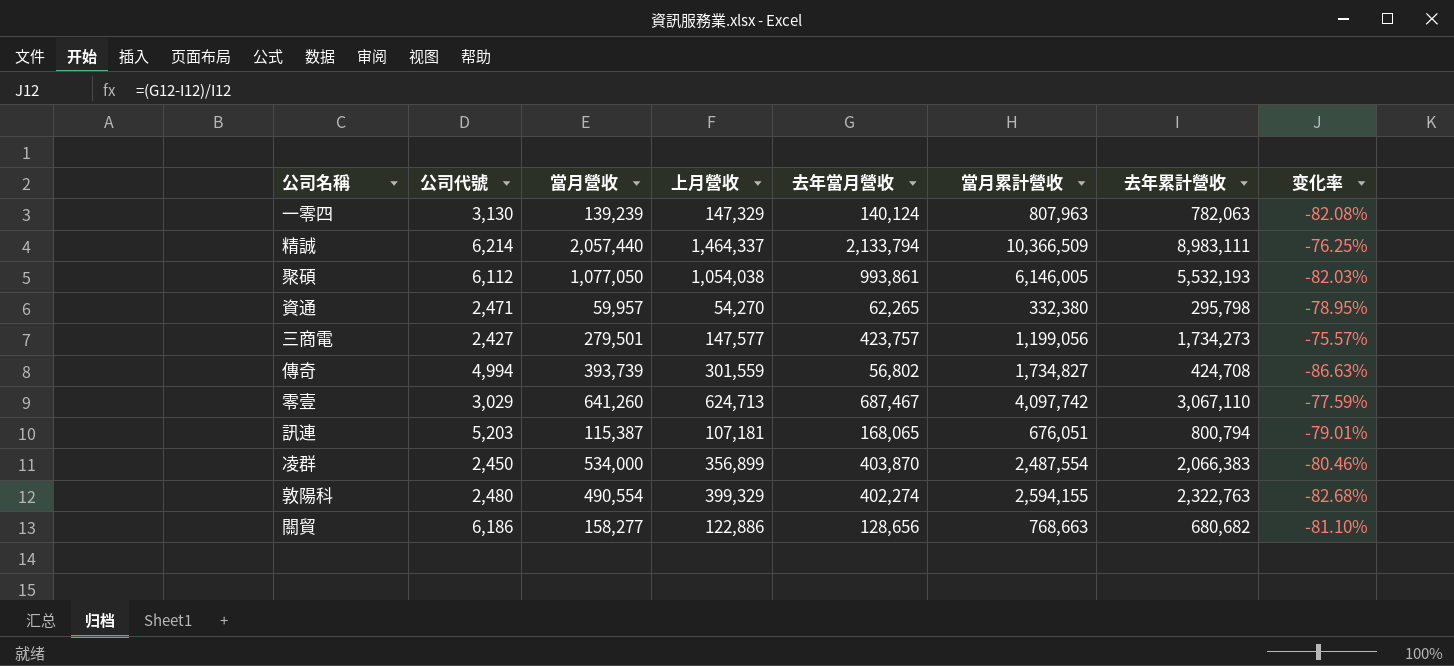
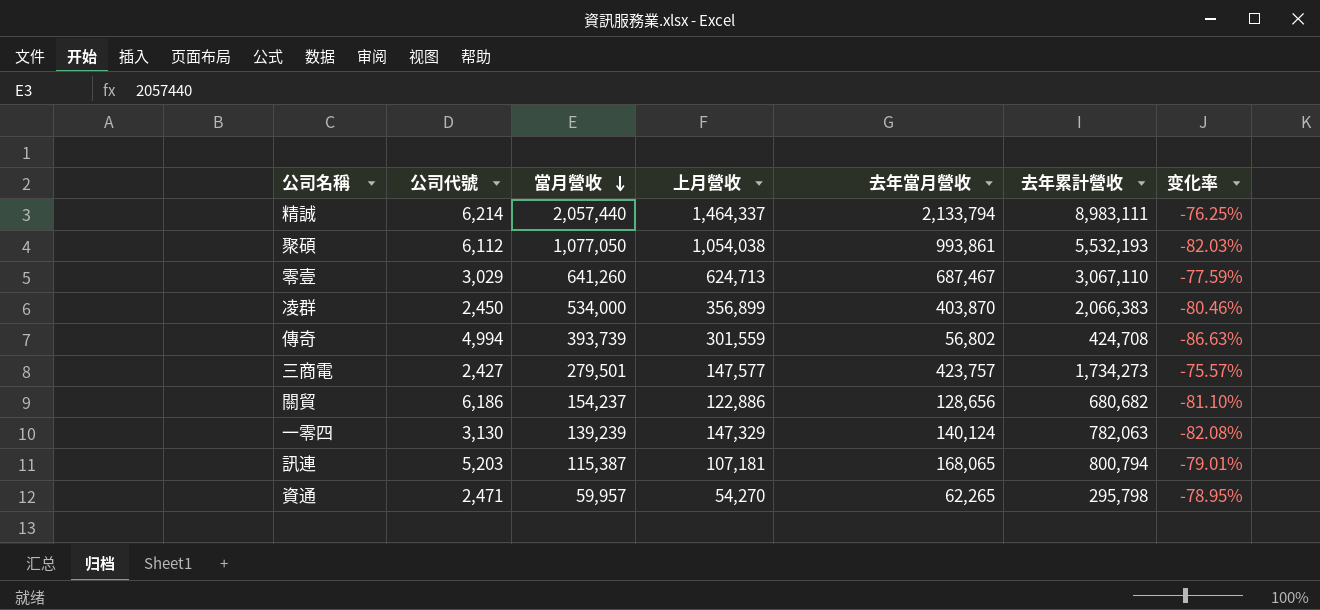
row order: none -> 當月營收 descending
column 當月累計營收 | position: 6 -> none
row 敦陽科: 2,480 | 490,554 | 399,329 | 402,274 | 2,594,155 | 2,322,763 | -82.68% -> none
關貿 | 當月營收: 158,277 -> 154,237

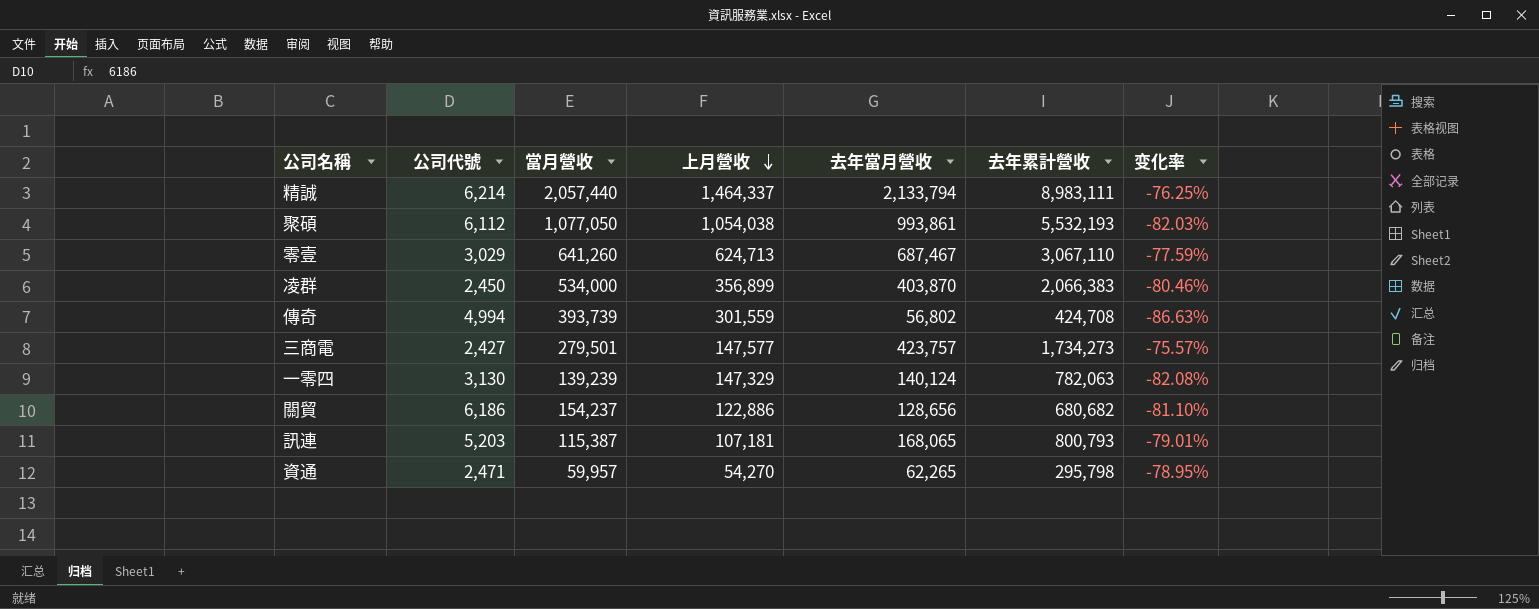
row order: 當月營收 descending -> 上月營收 descending
訊連 | 去年累計營收: 800,794 -> 800,793

